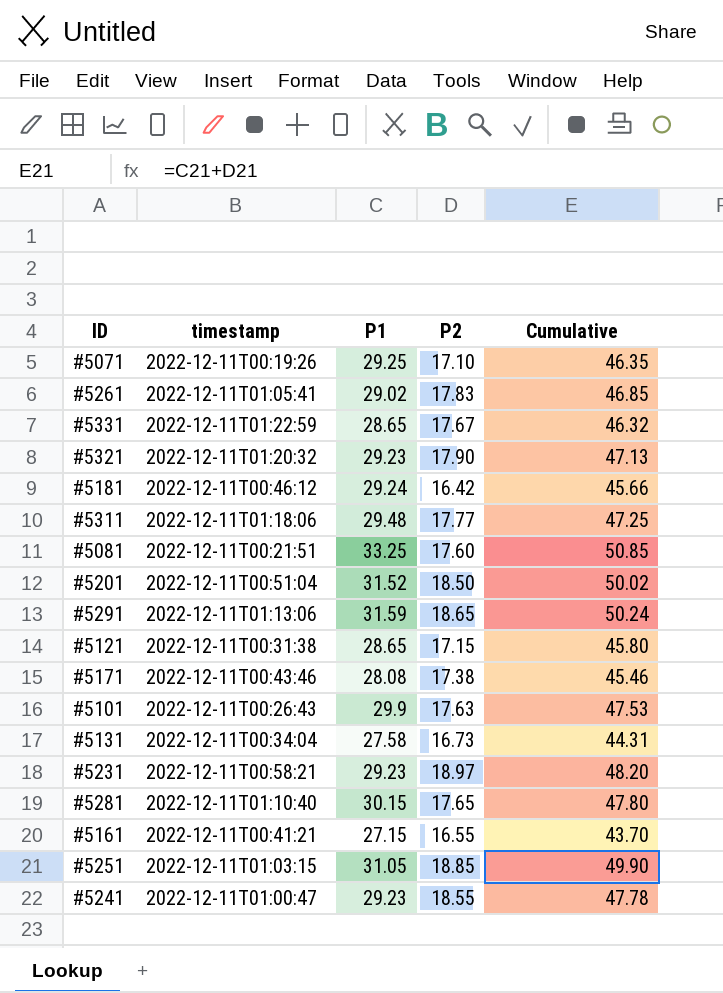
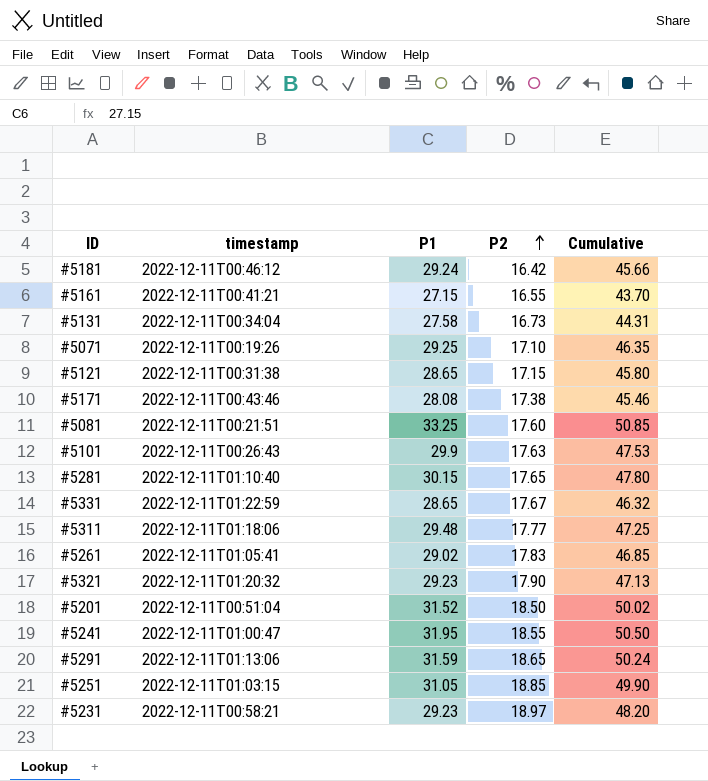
row order: none -> P2 ascending
#5241 | P1: 29.23 -> 31.95
#5241 | Cumulative: 47.78 -> 50.50

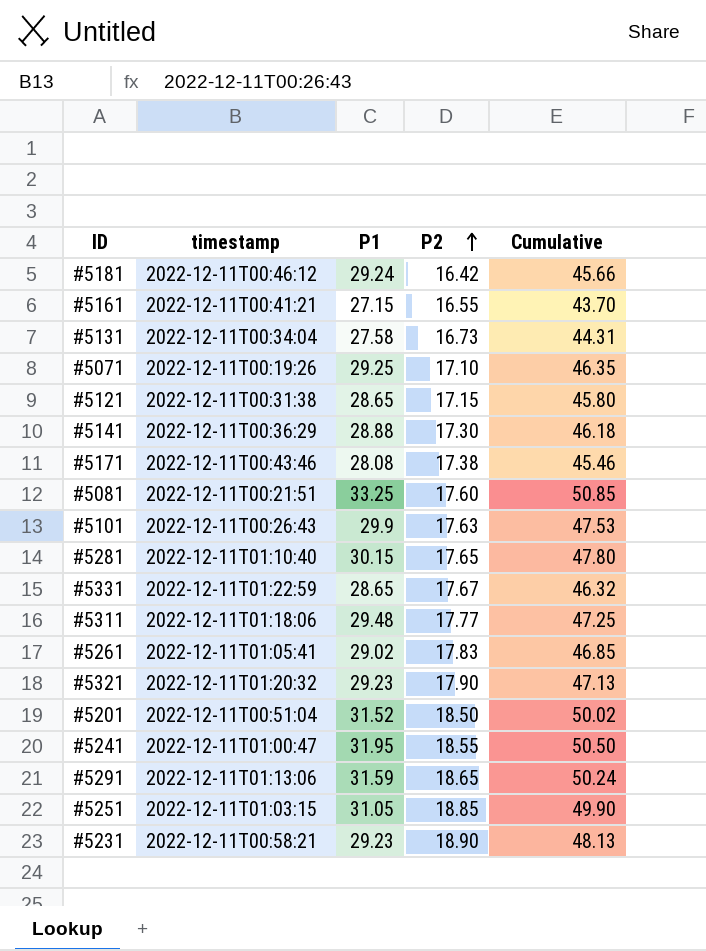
row #5141: none -> 2022-12-11T00:36:29 | 28.88 | 17.30 | 46.18
#5231 | P2: 18.97 -> 18.90
#5231 | Cumulative: 48.20 -> 48.13

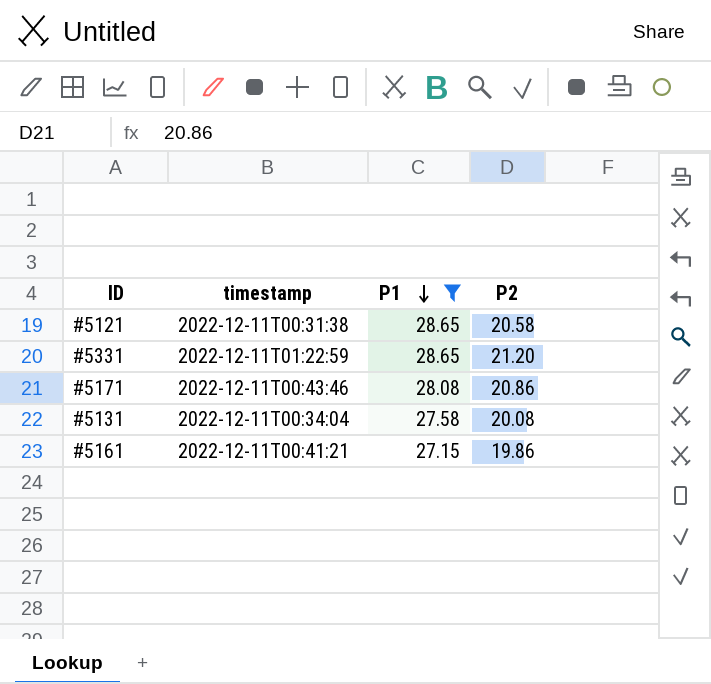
filter: none -> P1 <= 28.65
row order: P2 ascending -> P1 descending
column Cumulative | formula: [P1] + [P2] -> none
#5121 | P2: 17.15 -> 20.58
#5331 | P2: 17.67 -> 21.20
#5171 | P2: 17.38 -> 20.86
#5131 | P2: 16.73 -> 20.08
#5161 | P2: 16.55 -> 19.86

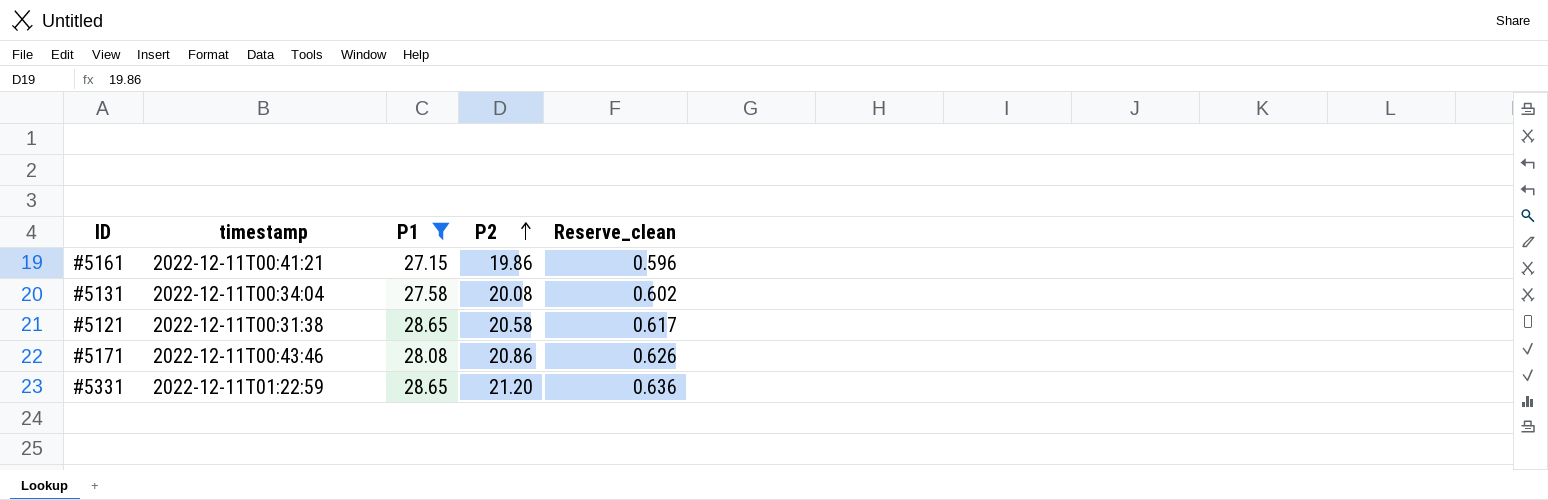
row order: P1 descending -> P2 ascending
column Reserve_clean | formula: none -> [P2] * 0.03

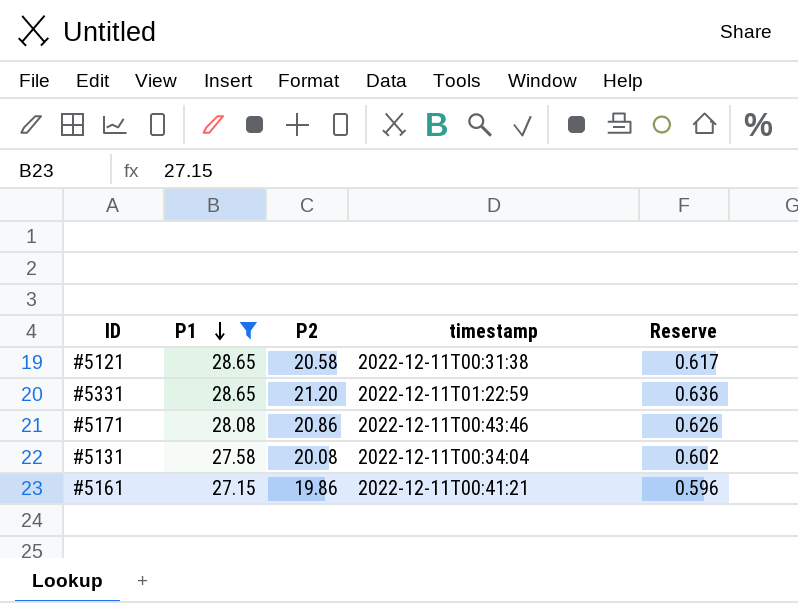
row order: P2 ascending -> P1 descending
column timestamp | position: 2 -> 4
column name: Reserve_clean -> Reserve

